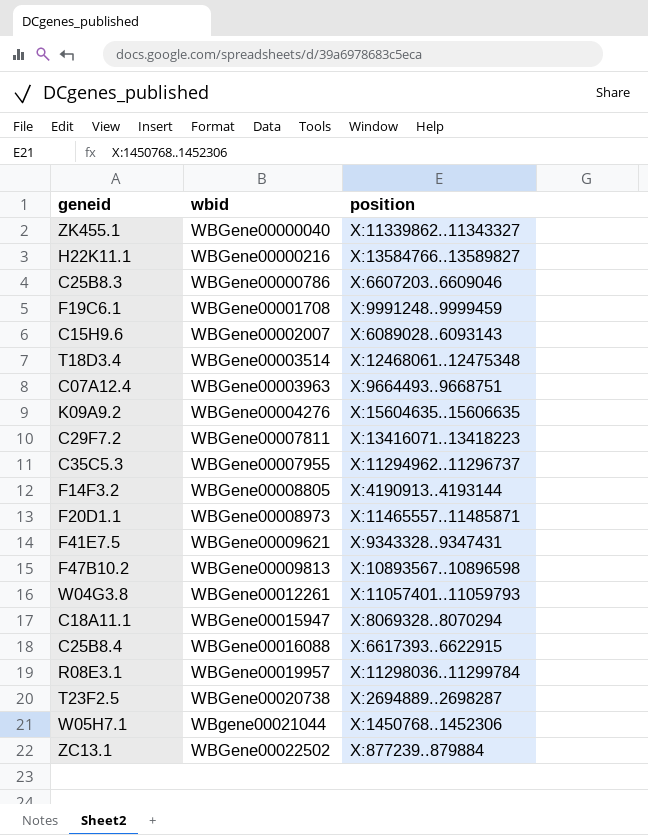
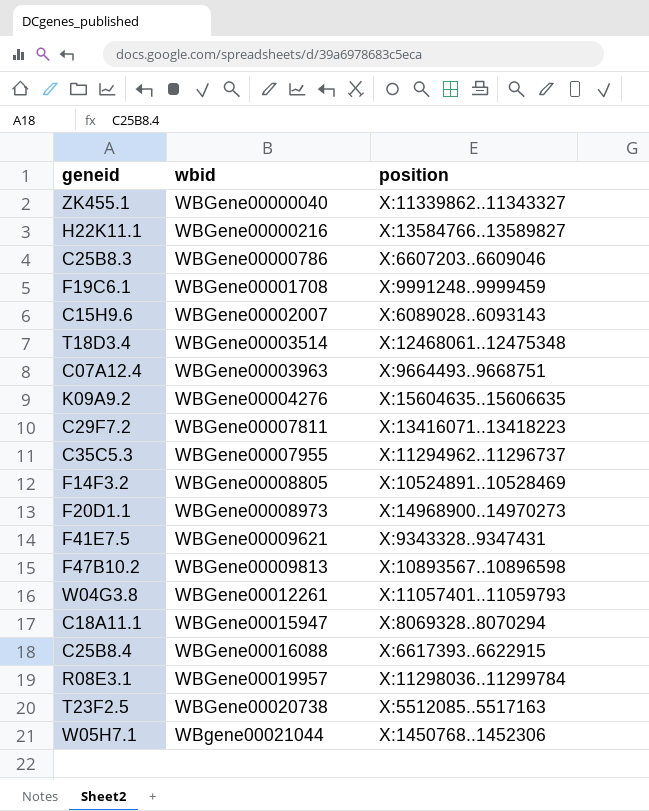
row ZC13.1: WBGene00022502 | X:877239..879884 -> none
F14F3.2 | position: X:4190913..4193144 -> X:10524891..10528469
F20D1.1 | position: X:11465557..11485871 -> X:14968900..14970273
T23F2.5 | position: X:2694889..2698287 -> X:5512085..5517163

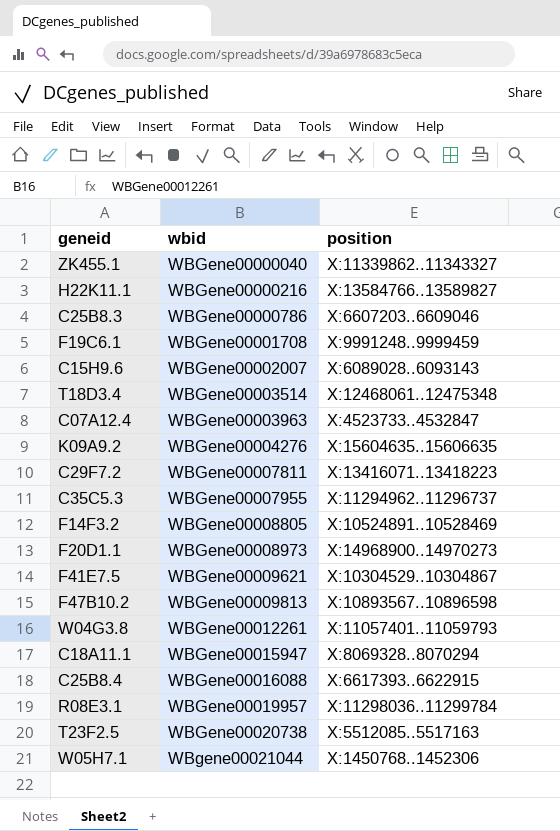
C07A12.4 | position: X:9664493..9668751 -> X:4523733..4532847
F41E7.5 | position: X:9343328..9347431 -> X:10304529..10304867

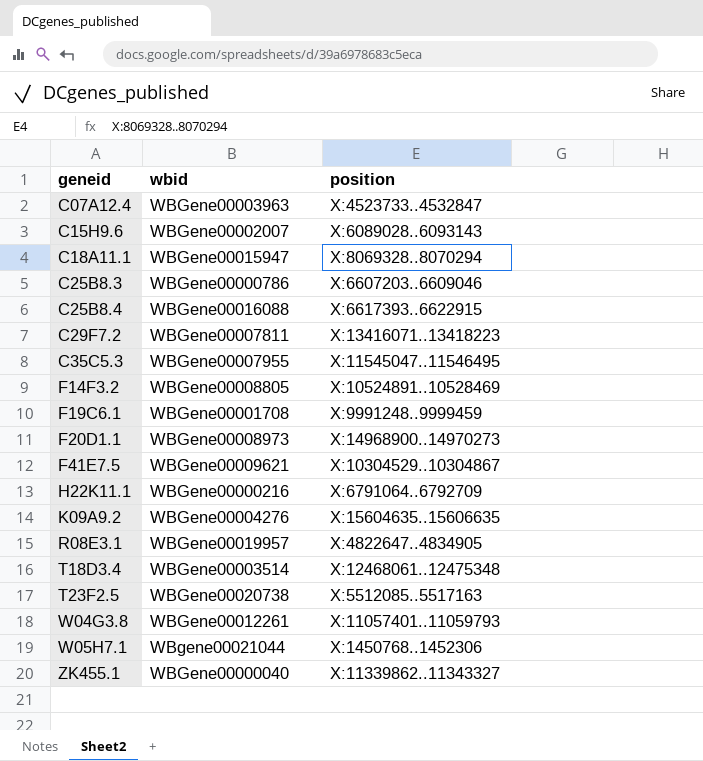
row order: wbid ascending -> geneid ascending
row F47B10.2: WBGene00009813 | X:10893567..10896598 -> none
C35C5.3 | position: X:11294962..11296737 -> X:11545047..11546495
H22K11.1 | position: X:13584766..13589827 -> X:6791064..6792709
R08E3.1 | position: X:11298036..11299784 -> X:4822647..4834905

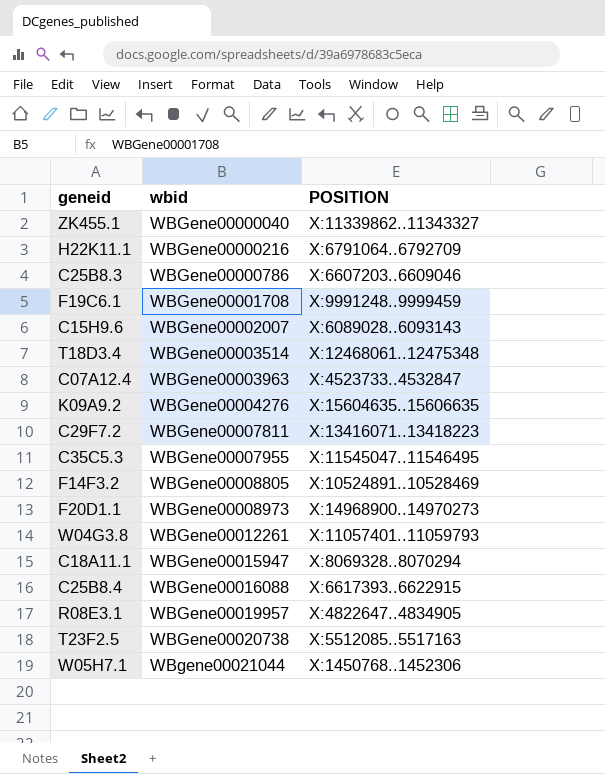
row order: geneid ascending -> wbid ascending
column name: position -> POSITION
row F41E7.5: WBGene00009621 | X:10304529..10304867 -> none

